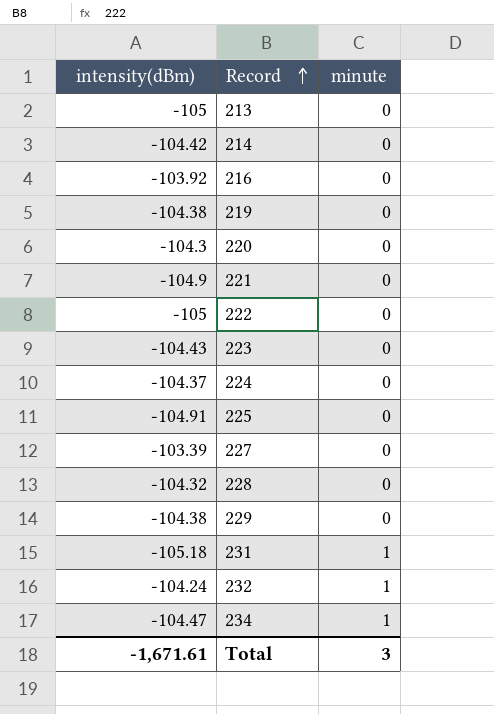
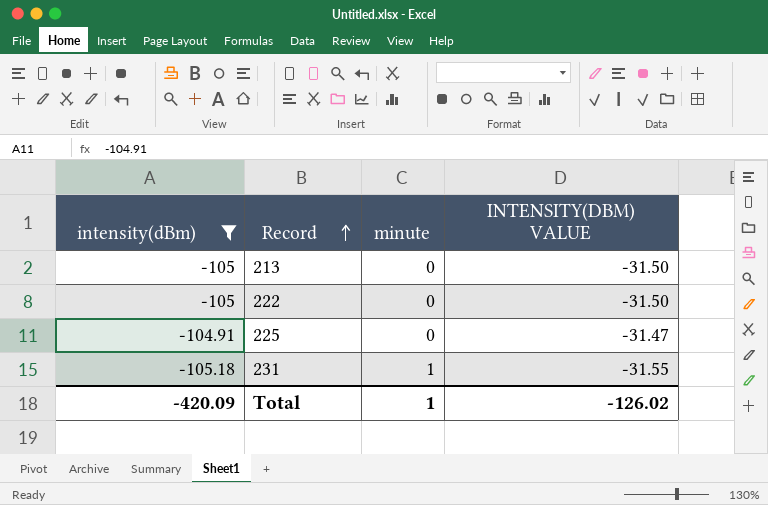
filter: none -> intensity(dBm) <= -104.91
column INTENSITY(DBM) VALUE | formula: none -> [intensity(dBm)] * 0.3
Total | intensity(dBm): -1,671.61 -> -420.09
Total | minute: 3 -> 1

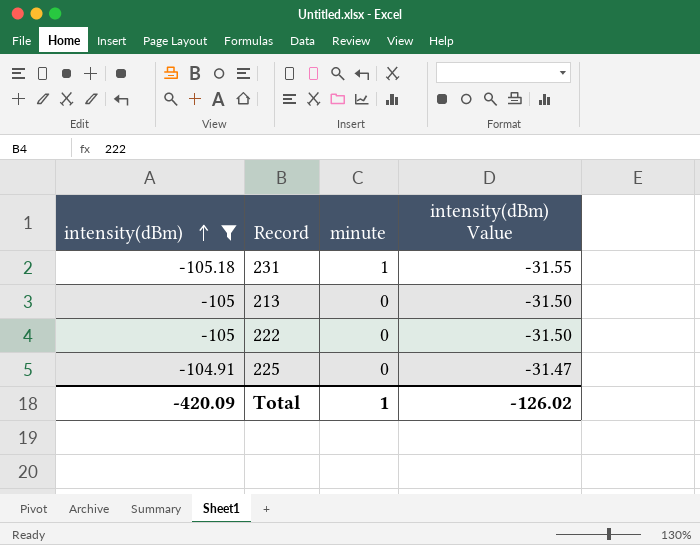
row order: Record ascending -> intensity(dBm) ascending
column name: INTENSITY(DBM) VALUE -> intensity(dBm) Value

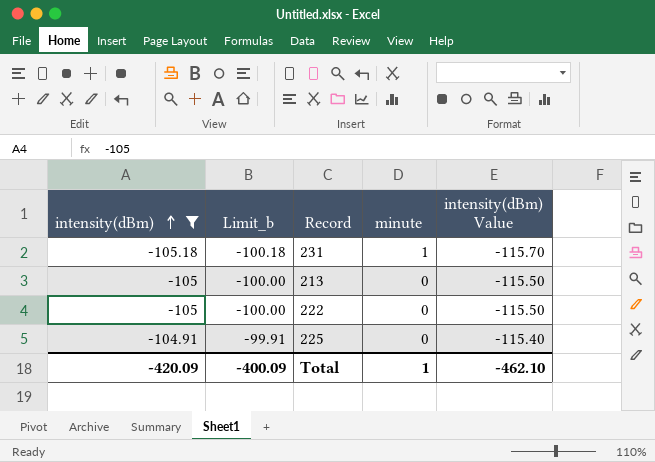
column Limit_b | formula: none -> [intensity(dBm)] + 5
column intensity(dBm) Value | formula: [intensity(dBm)] * 0.3 -> [intensity(dBm)] * 1.1
Total | intensity(dBm) Value: -126.02 -> -462.10

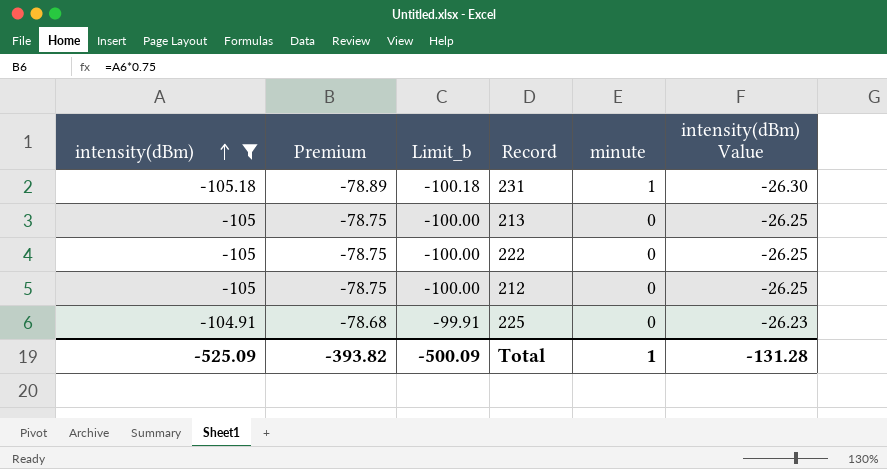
column Premium | formula: none -> [intensity(dBm)] * 0.75
column intensity(dBm) Value | formula: [intensity(dBm)] * 1.1 -> [intensity(dBm)] * 0.25
row 212: none -> -105 | -78.75 | -100.00 | 0 | -26.25
Total | intensity(dBm): -420.09 -> -525.09
Total | Limit_b: -400.09 -> -500.09
Total | intensity(dBm) Value: -462.10 -> -131.28

